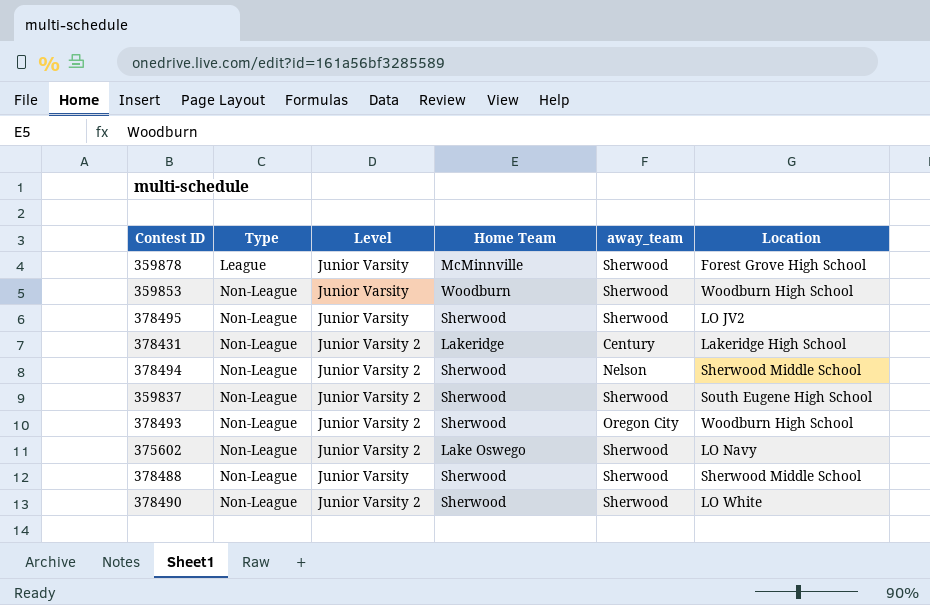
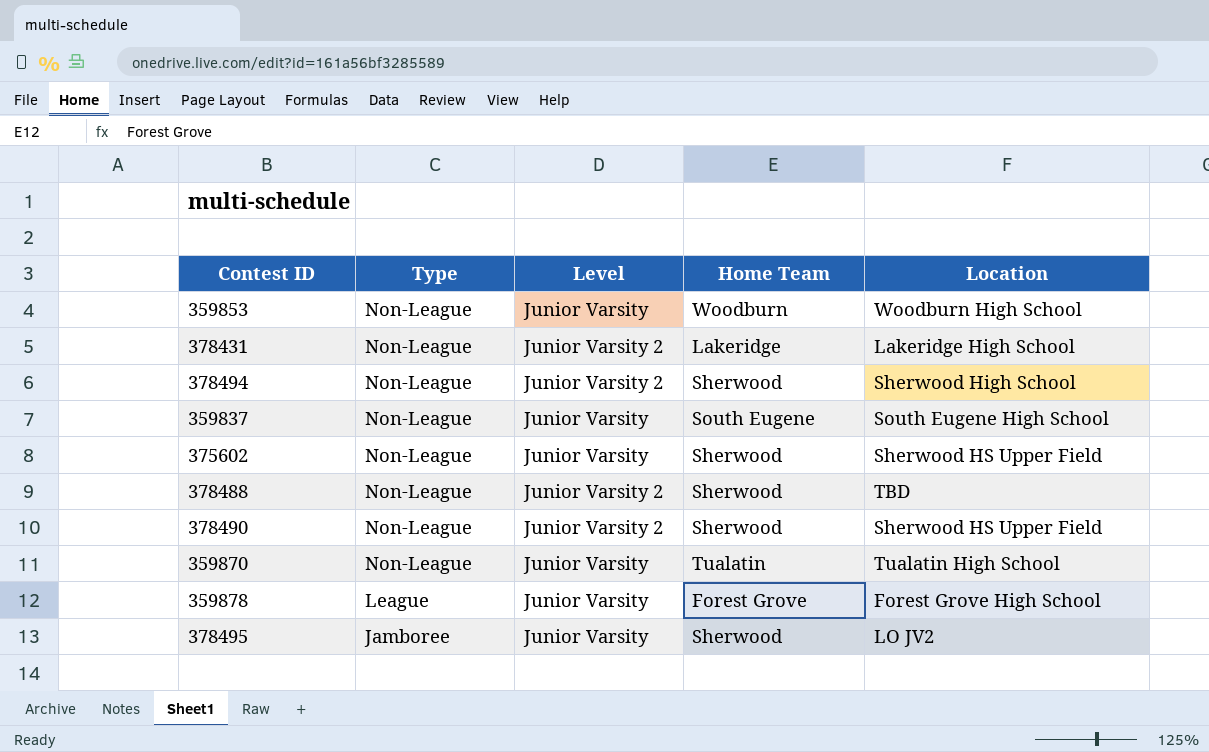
row order: Type ascending -> Type descending
column away_team | position: 5 -> none
row 378493: Non-League | Junior Varsity 2 | Sherwood | Oregon City | Woodburn High School -> none
378494 | Location: Sherwood Middle School -> Sherwood High School
359837 | Level: Junior Varsity 2 -> Junior Varsity
359837 | Home Team: Sherwood -> South Eugene
375602 | Level: Junior Varsity 2 -> Junior Varsity
375602 | Home Team: Lake Oswego -> Sherwood
375602 | Location: LO Navy -> Sherwood HS Upper Field
378488 | Level: Junior Varsity -> Junior Varsity 2
378488 | Location: Sherwood Middle School -> TBD
378490 | Location: LO White -> Sherwood HS Upper Field
row 359870: none -> Non-League | Junior Varsity | Tualatin | Tualatin High School
359878 | Home Team: McMinnville -> Forest Grove
378495 | Type: Non-League -> Jamboree

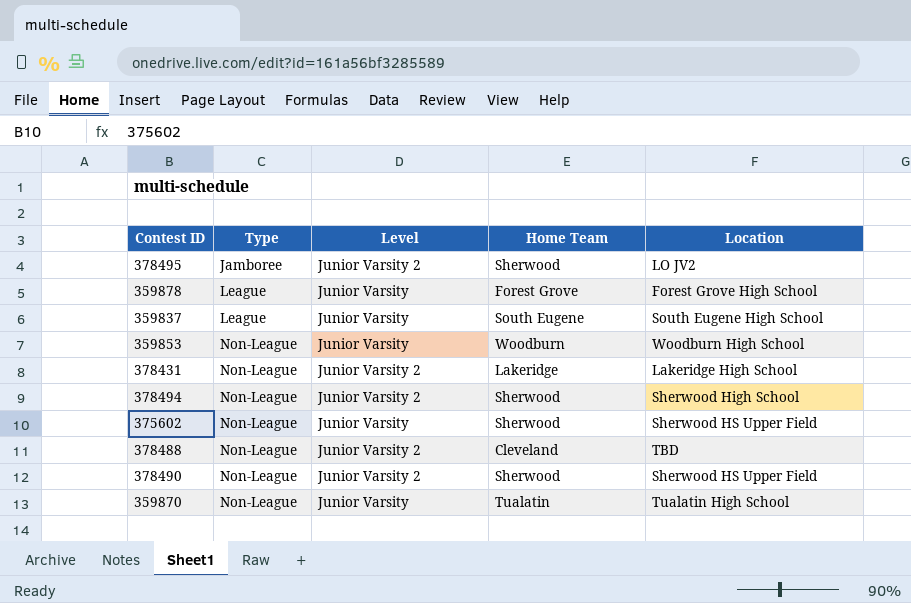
row order: Type descending -> Type ascending
378495 | Level: Junior Varsity -> Junior Varsity 2
359837 | Type: Non-League -> League
378488 | Home Team: Sherwood -> Cleveland

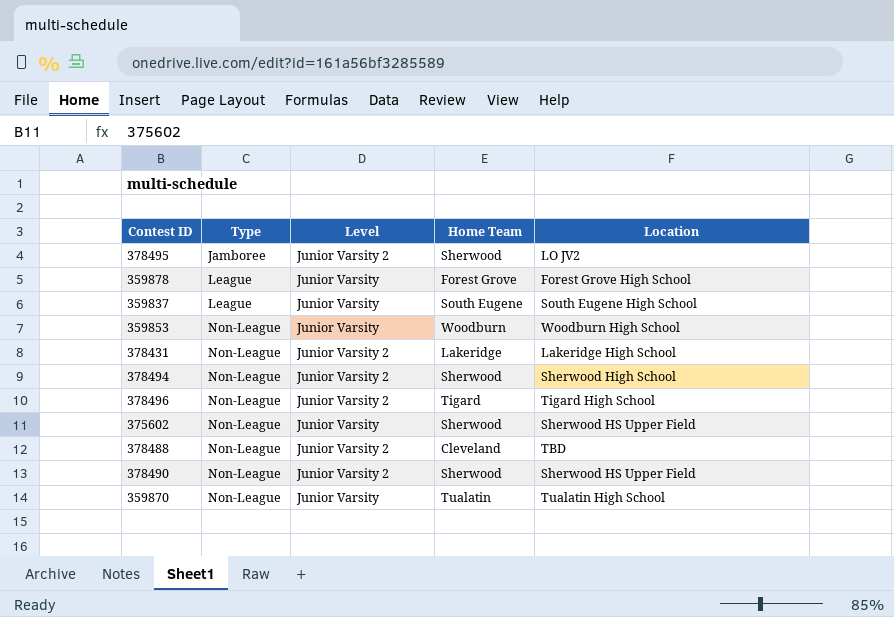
row 378496: none -> Non-League | Junior Varsity 2 | Tigard | Tigard High School

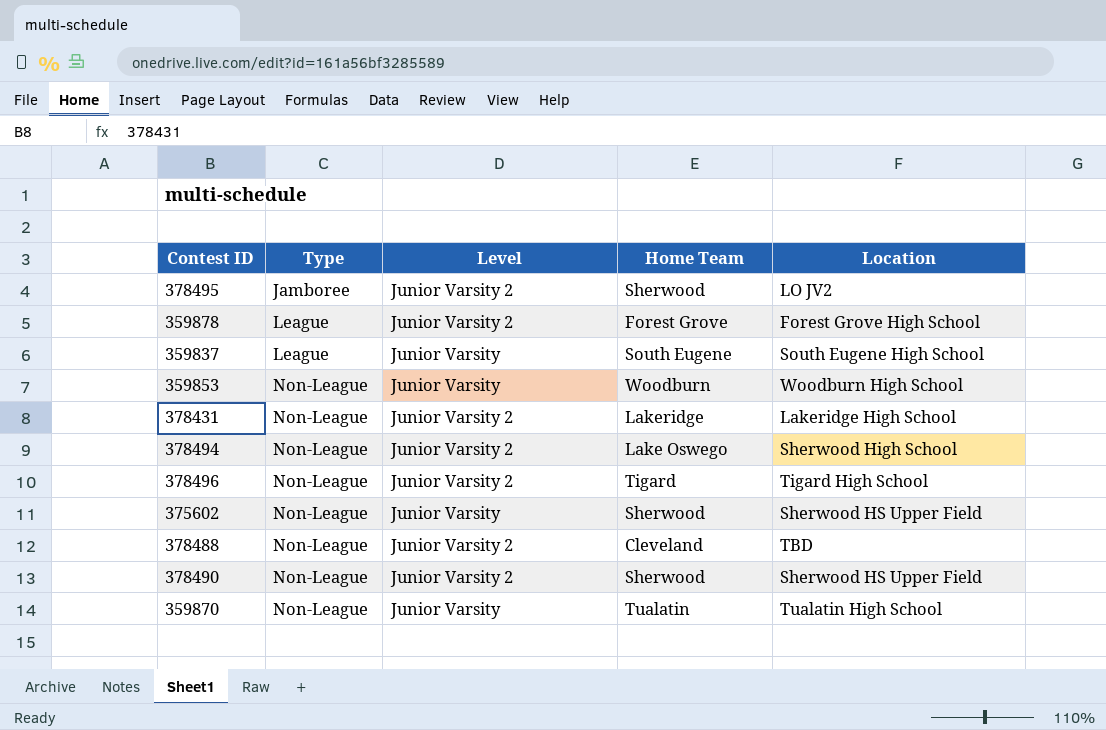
359878 | Level: Junior Varsity -> Junior Varsity 2
378494 | Home Team: Sherwood -> Lake Oswego

